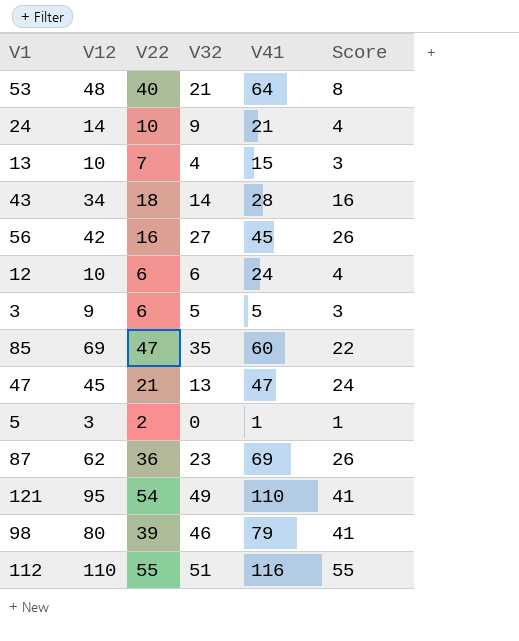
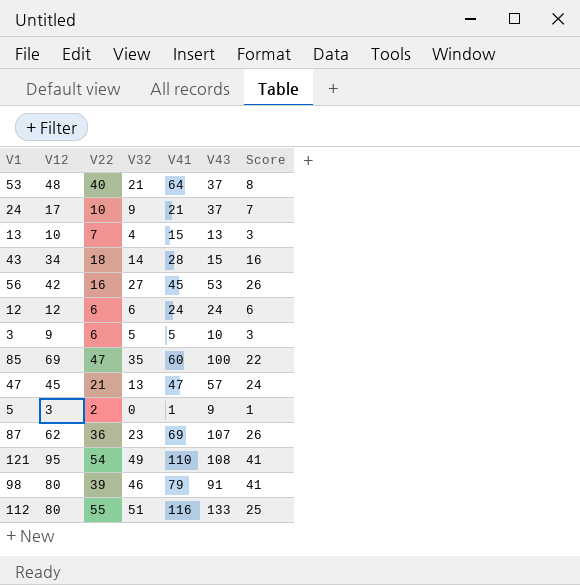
column V43 | position: none -> 6
24 | V12: 14 -> 17
24 | Score: 4 -> 7
12 | V12: 10 -> 12
12 | Score: 4 -> 6
112 | V12: 110 -> 80
112 | Score: 55 -> 25

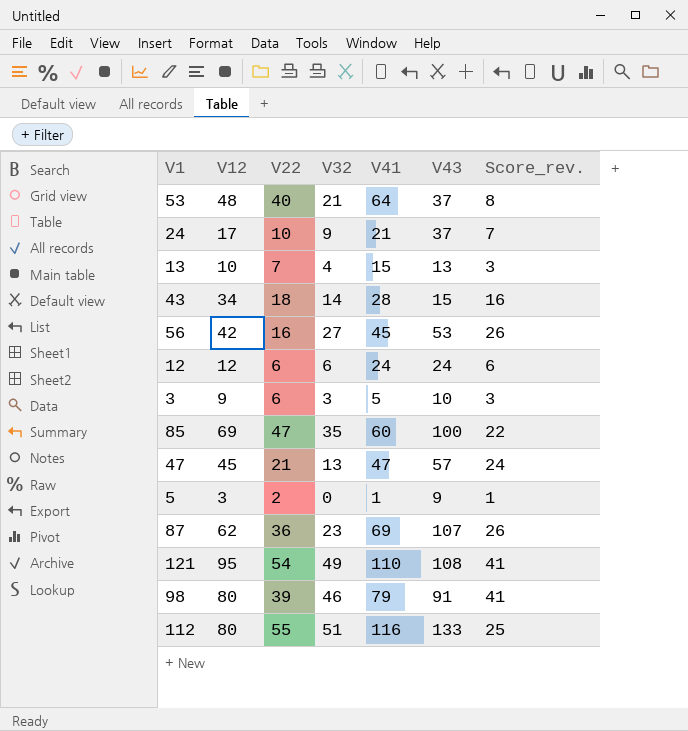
column name: Score -> Score_rev.
3 | V32: 5 -> 3

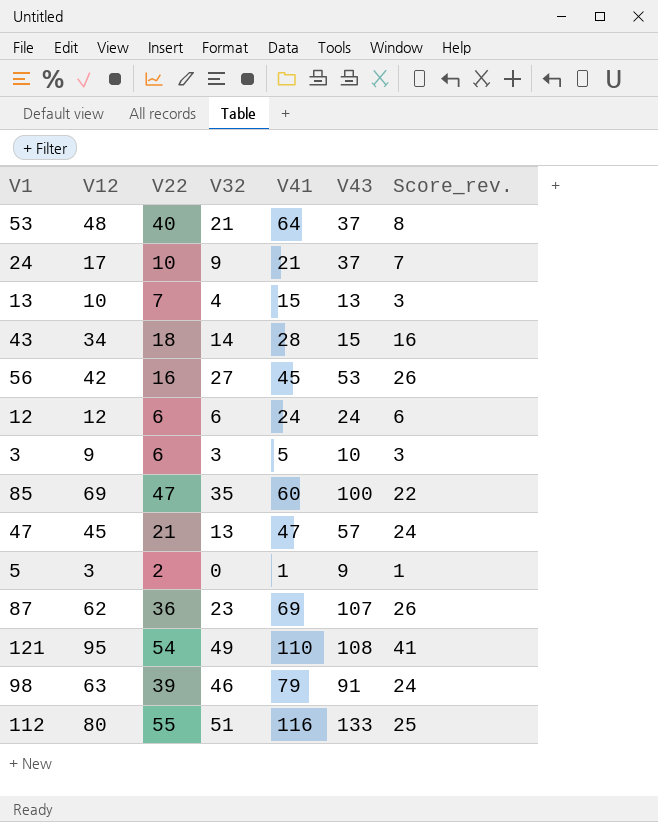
98 | V12: 80 -> 63
98 | Score_rev.: 41 -> 24

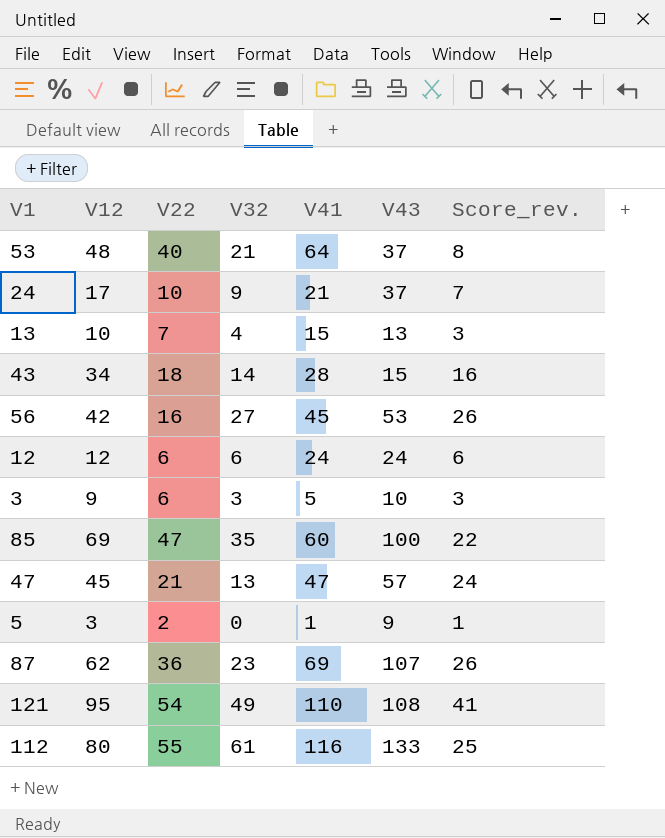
row 98: 63 | 39 | 46 | 79 | 91 | 24 -> none
112 | V32: 51 -> 61

